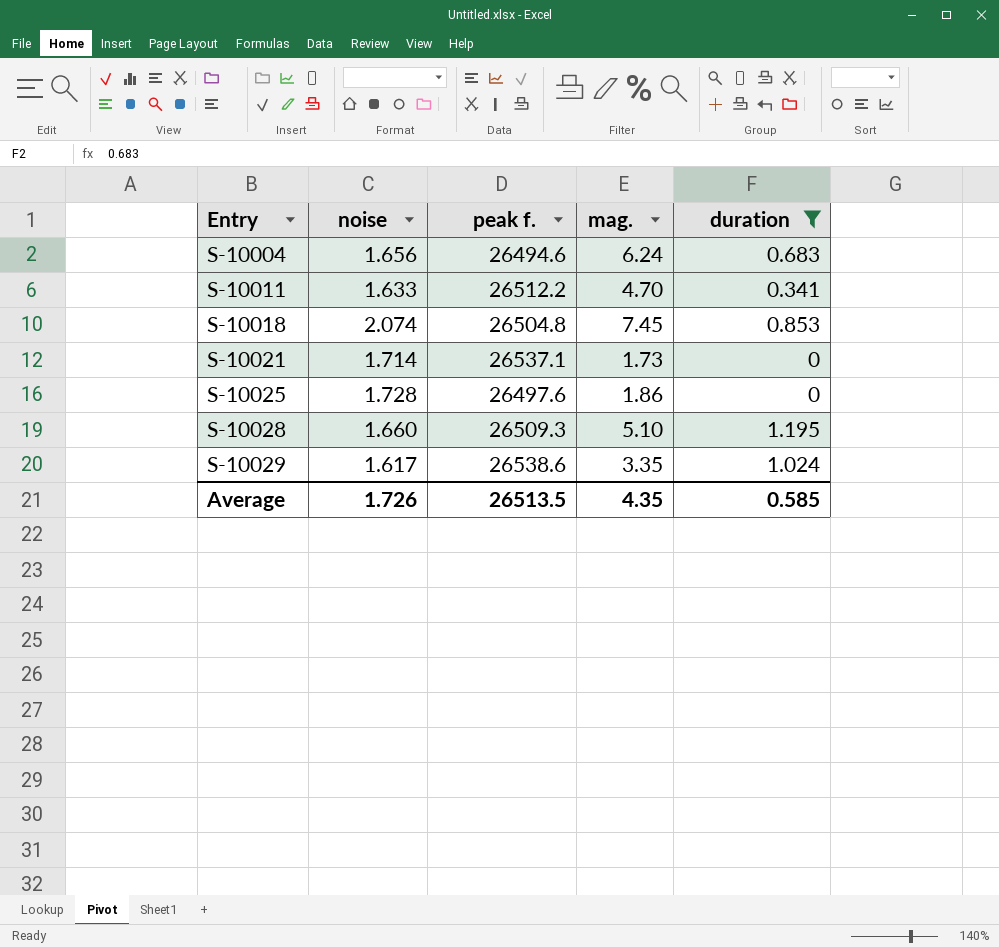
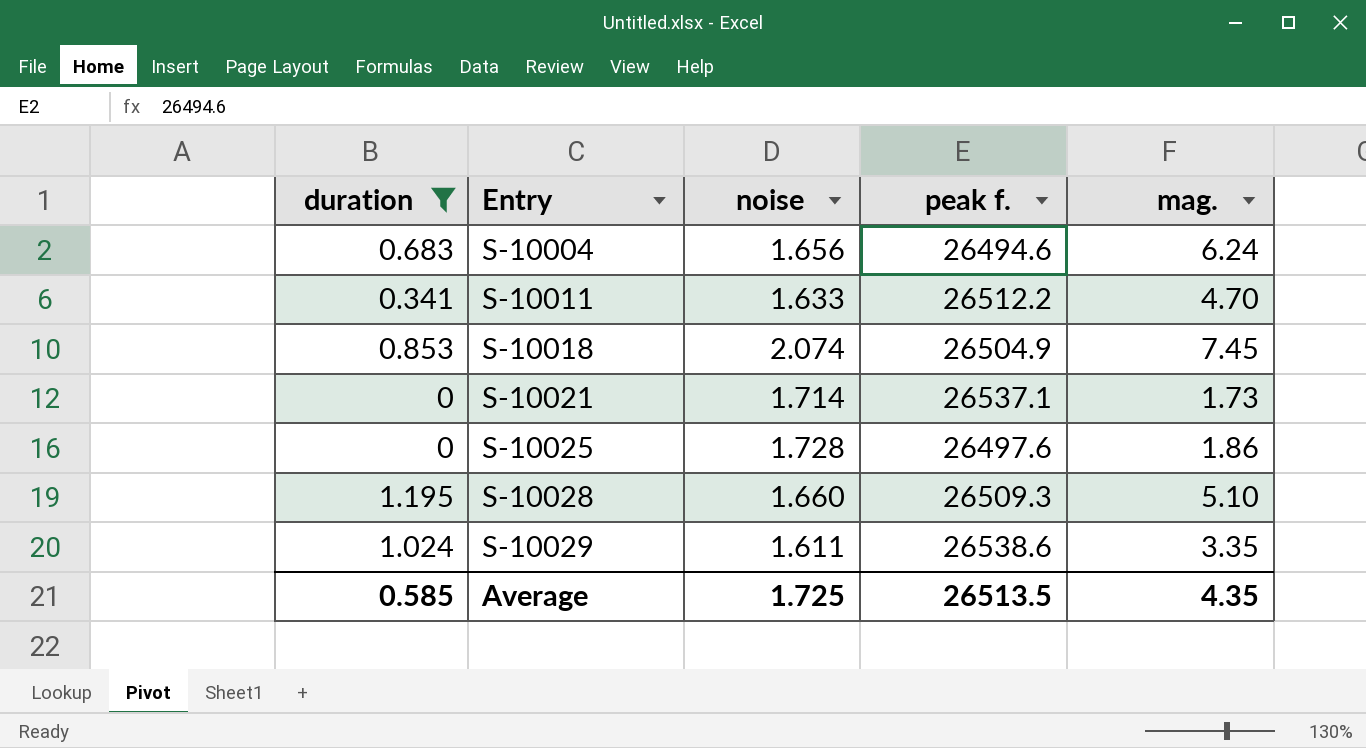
column duration | position: 5 -> 1
S-10018 | peak f.: 26504.8 -> 26504.9
S-10029 | noise: 1.617 -> 1.611
Average | noise: 1.726 -> 1.725

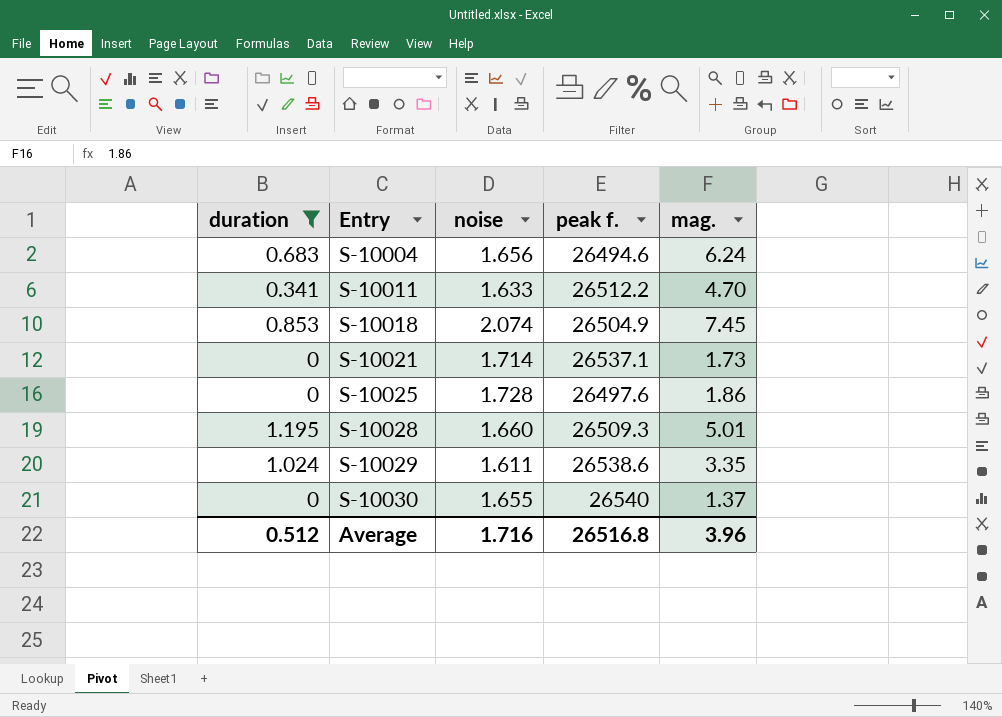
S-10028 | mag.: 5.10 -> 5.01
row S-10030: none -> 0 | 1.655 | 26540 | 1.37
Average | duration: 0.585 -> 0.512
Average | noise: 1.725 -> 1.716
Average | peak f.: 26513.5 -> 26516.8
Average | mag.: 4.35 -> 3.96

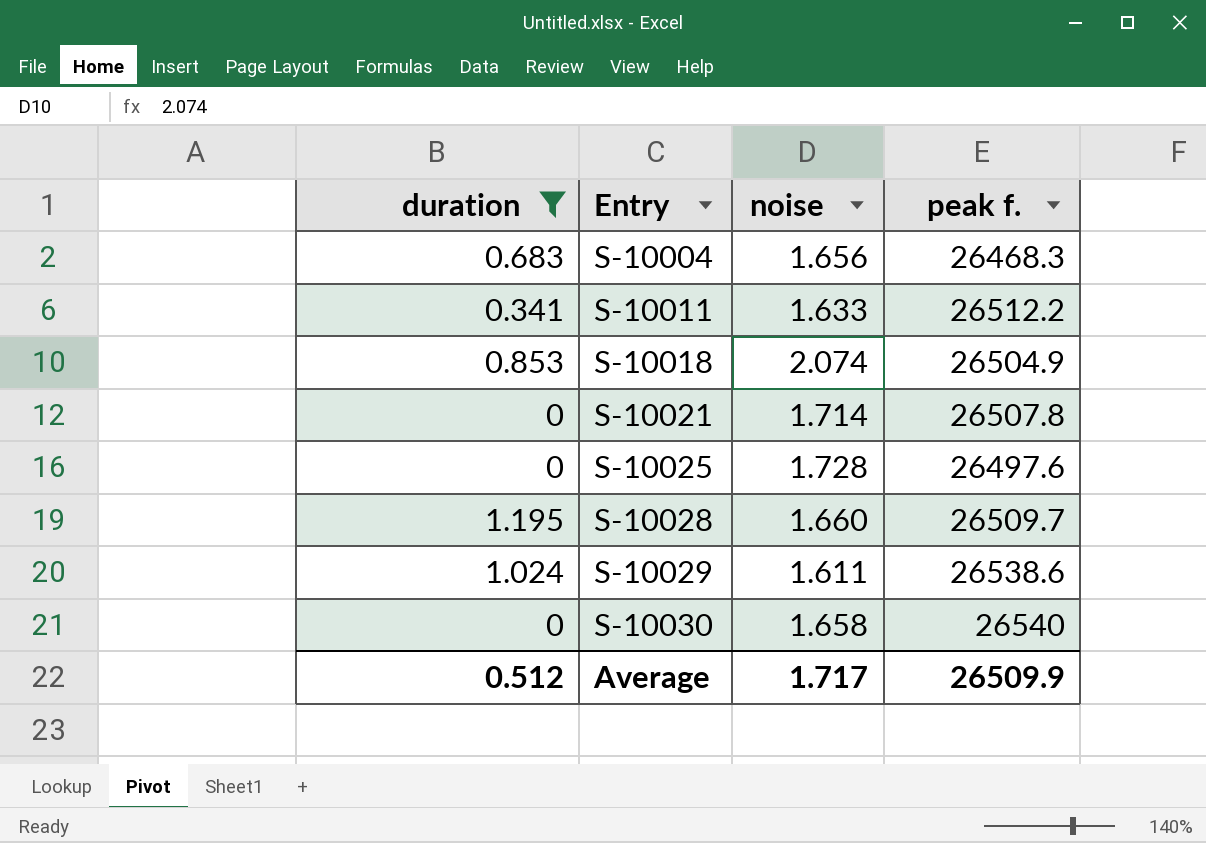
column mag. | position: 5 -> none
S-10004 | peak f.: 26494.6 -> 26468.3
S-10021 | peak f.: 26537.1 -> 26507.8
S-10028 | peak f.: 26509.3 -> 26509.7
S-10030 | noise: 1.655 -> 1.658
Average | noise: 1.716 -> 1.717
Average | peak f.: 26516.8 -> 26509.9

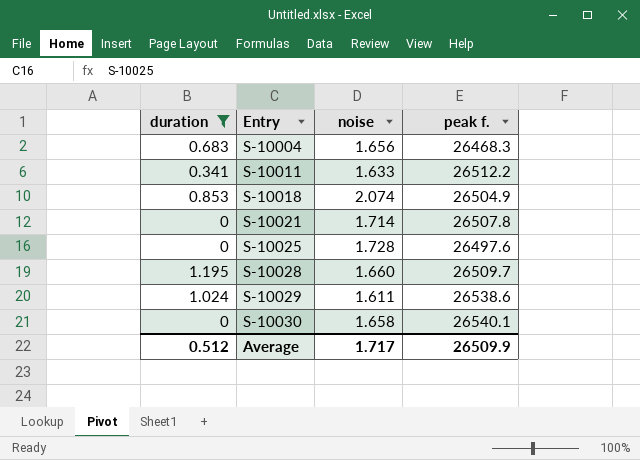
S-10030 | peak f.: 26540 -> 26540.1

